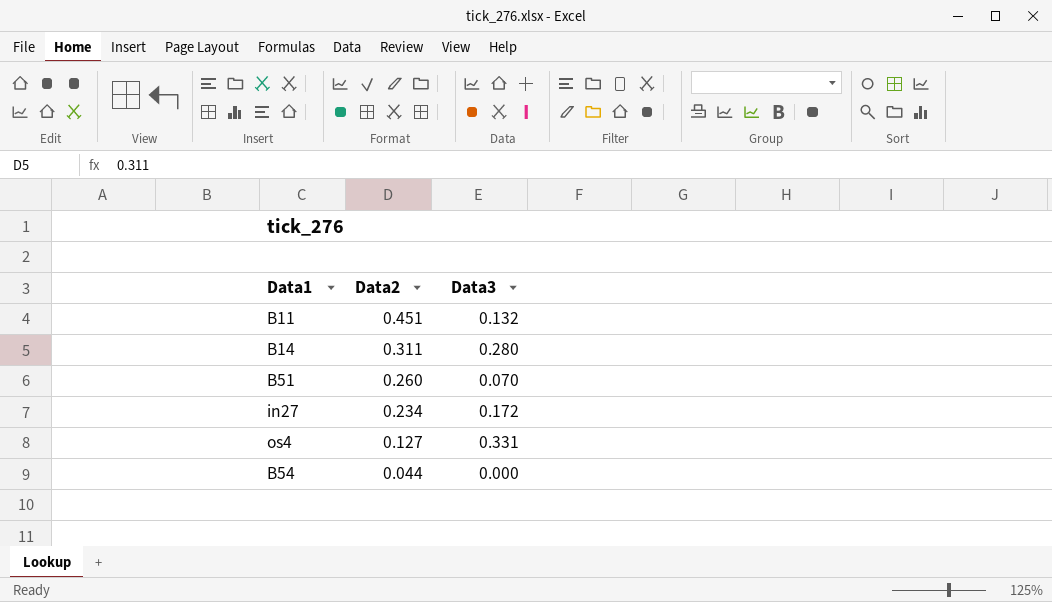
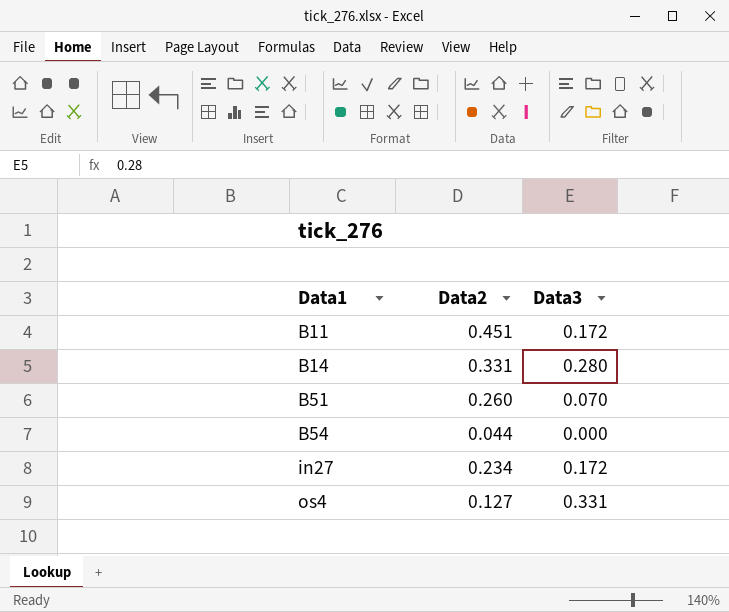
row order: Data2 descending -> Data1 ascending
B11 | Data3: 0.132 -> 0.172
B14 | Data2: 0.311 -> 0.331

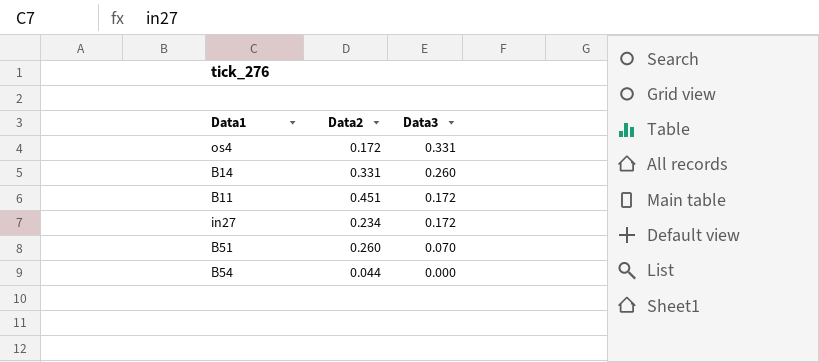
row order: Data1 ascending -> Data3 descending
os4 | Data2: 0.127 -> 0.172
B14 | Data3: 0.280 -> 0.260

